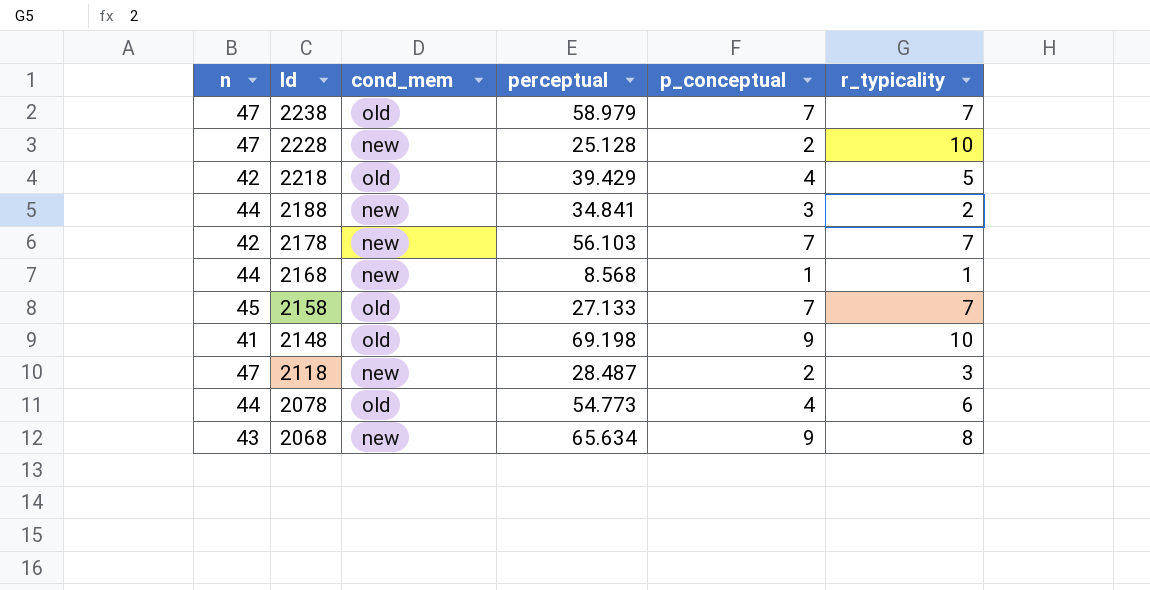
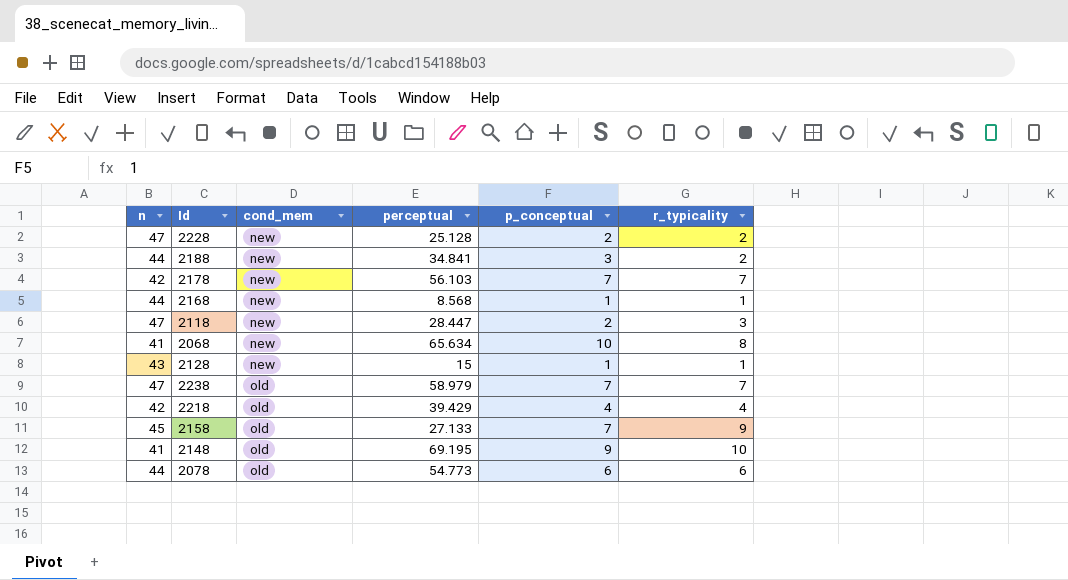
row order: Id descending -> cond_mem ascending
2228 | r_typicality: 10 -> 2
2118 | perceptual: 28.487 -> 28.447
2068 | n: 43 -> 41
2068 | p_conceptual: 9 -> 10
row 2128: none -> 43 | new | 15 | 1 | 1
2218 | r_typicality: 5 -> 4
2158 | r_typicality: 7 -> 9
2148 | perceptual: 69.198 -> 69.195
2078 | p_conceptual: 4 -> 6

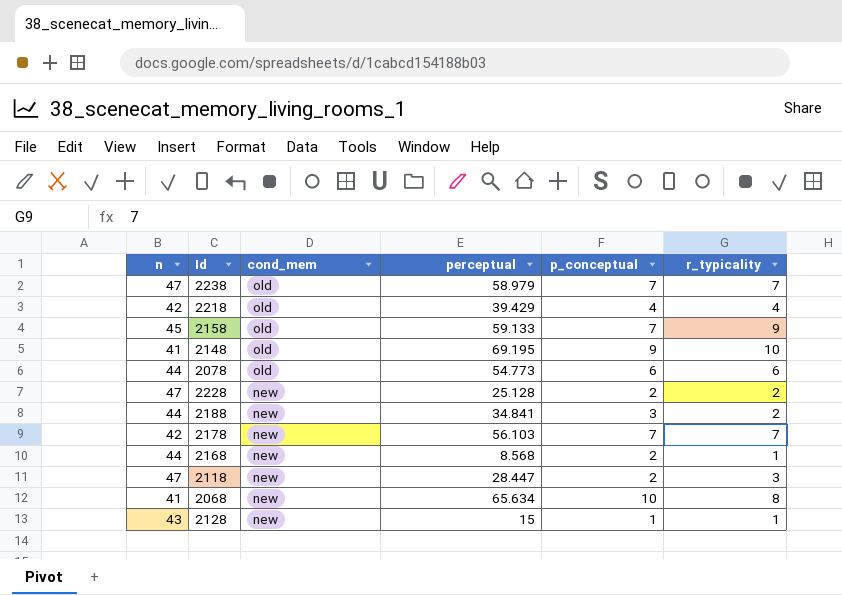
row order: cond_mem ascending -> cond_mem descending
2158 | perceptual: 27.133 -> 59.133
2168 | p_conceptual: 1 -> 2

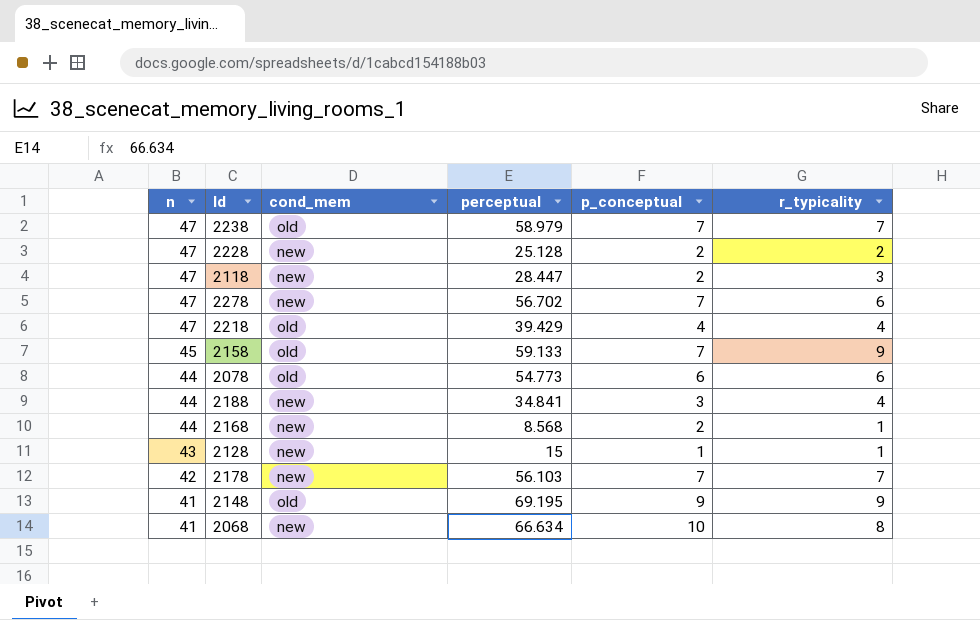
row order: cond_mem descending -> n descending
row 2278: none -> 47 | new | 56.702 | 7 | 6
2218 | n: 42 -> 47
2188 | r_typicality: 2 -> 4
2148 | r_typicality: 10 -> 9
2068 | perceptual: 65.634 -> 66.634

